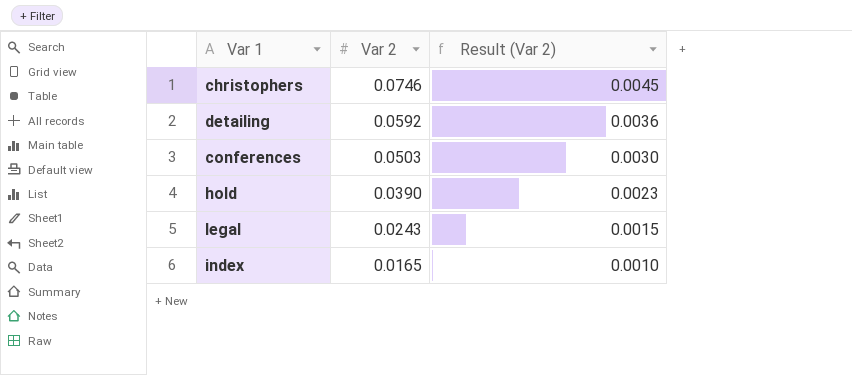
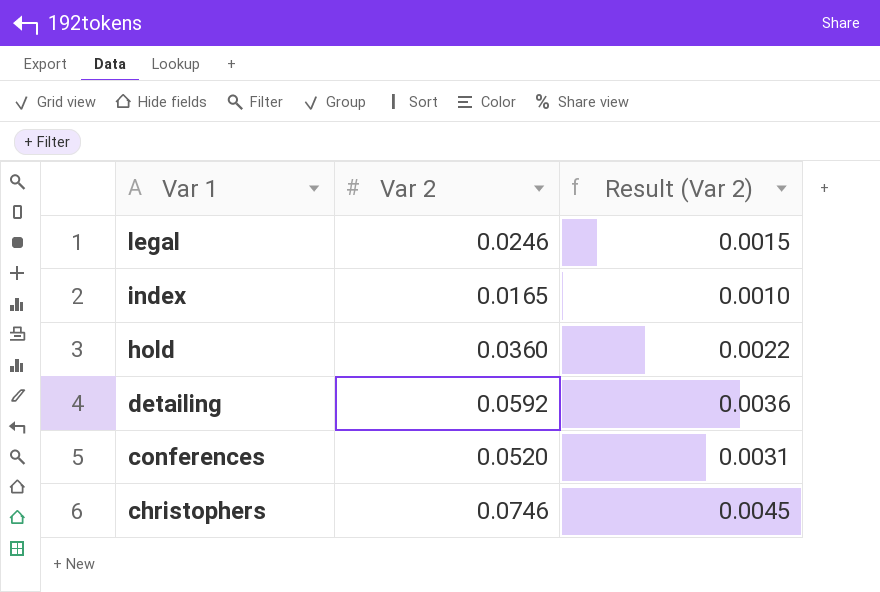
row order: Var 2 descending -> Var 1 descending
legal | Var 2: 0.0243 -> 0.0246
hold | Var 2: 0.0390 -> 0.0360
hold | Result (Var 2): 0.0023 -> 0.0022
conferences | Var 2: 0.0503 -> 0.0520
conferences | Result (Var 2): 0.0030 -> 0.0031

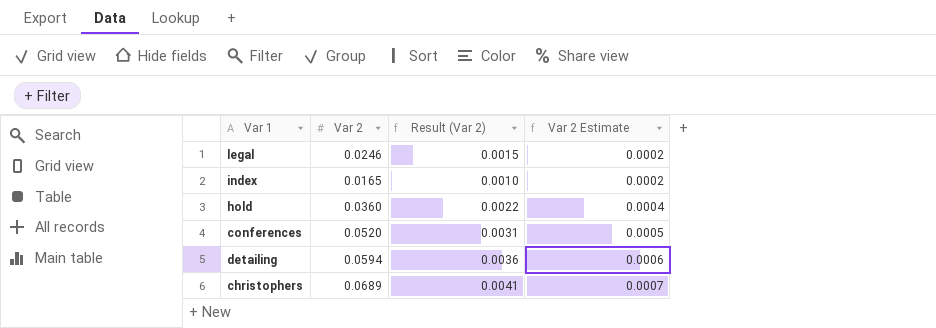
row order: Var 1 descending -> Var 2 Estimate ascending
column Var 2 Estimate | formula: none -> [Var 2] * 0.01
detailing | Var 2: 0.0592 -> 0.0594
christophers | Var 2: 0.0746 -> 0.0689
christophers | Result (Var 2): 0.0045 -> 0.0041

